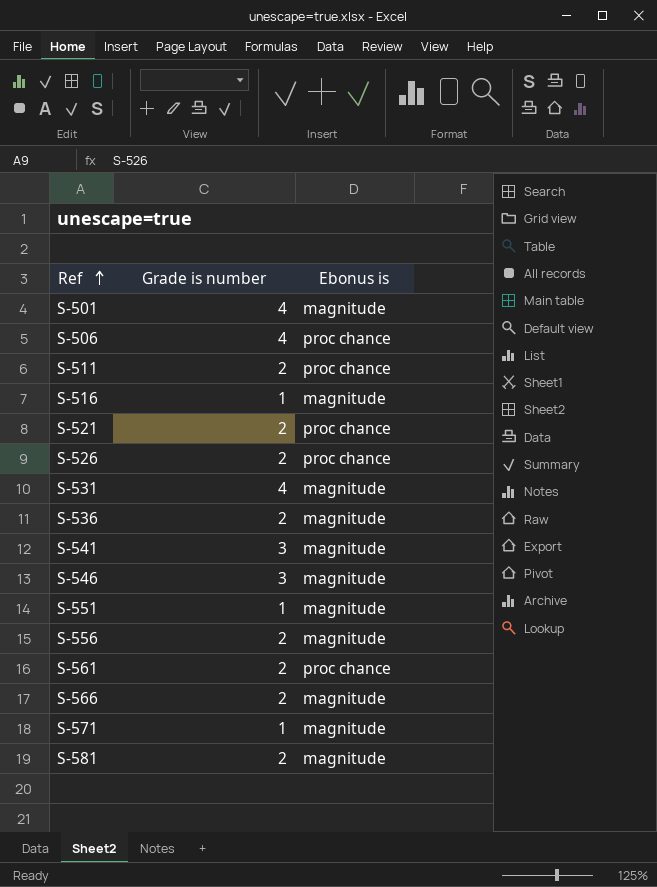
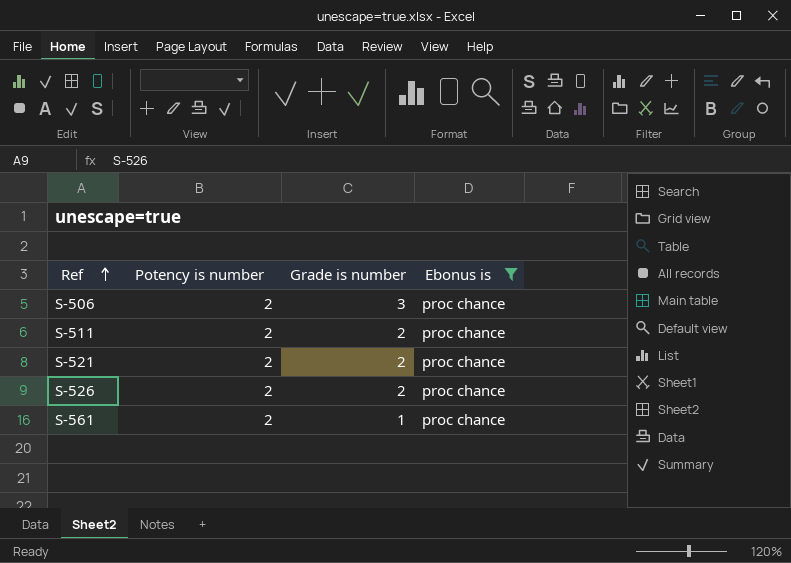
filter: none -> Ebonus is = proc chance
column Potency is number | position: none -> 2
S-506 | Grade is number: 4 -> 3
S-561 | Grade is number: 2 -> 1

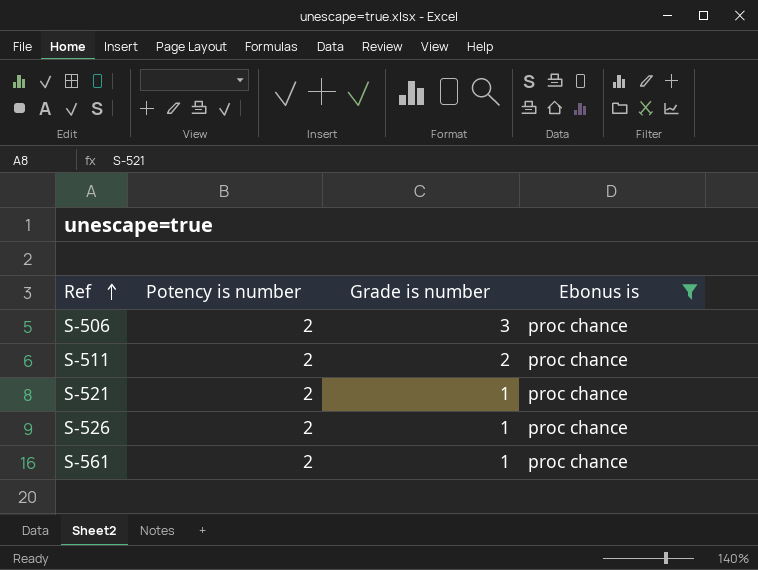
S-521 | Grade is number: 2 -> 1
S-526 | Grade is number: 2 -> 1

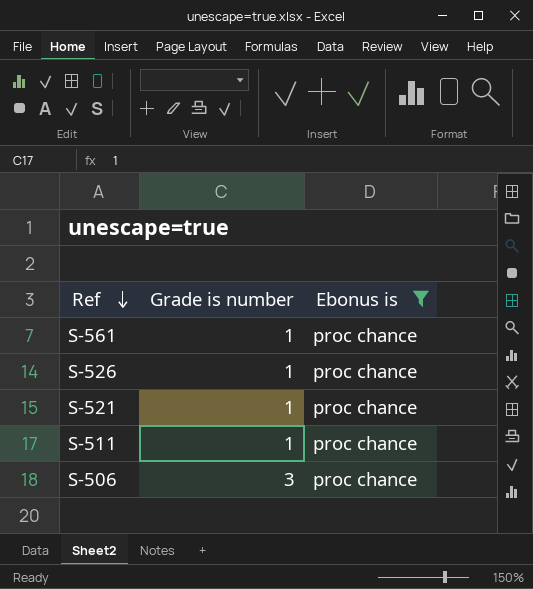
row order: Ref ascending -> Ref descending
column Potency is number | position: 2 -> none
S-511 | Grade is number: 2 -> 1

